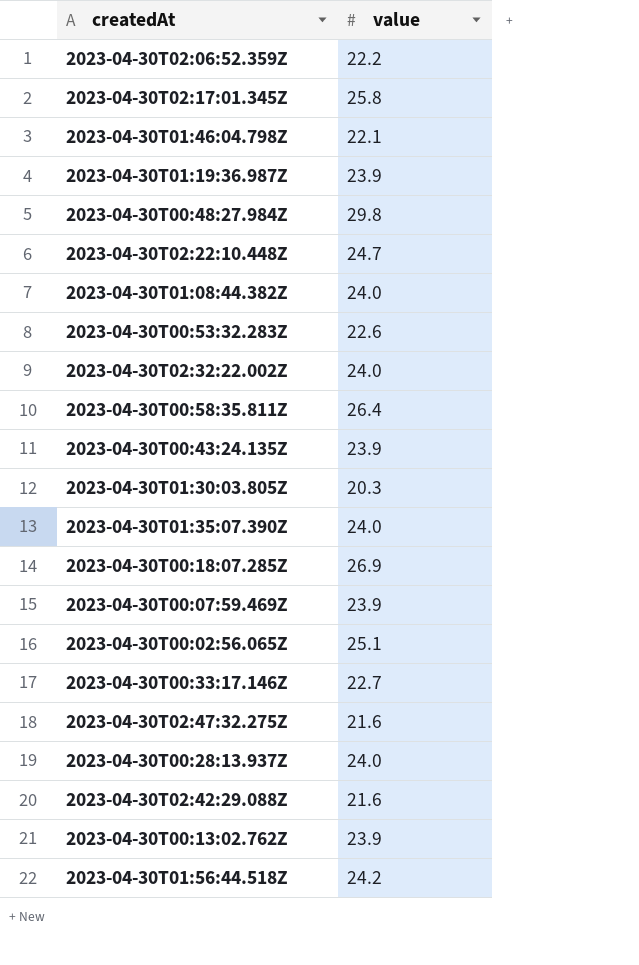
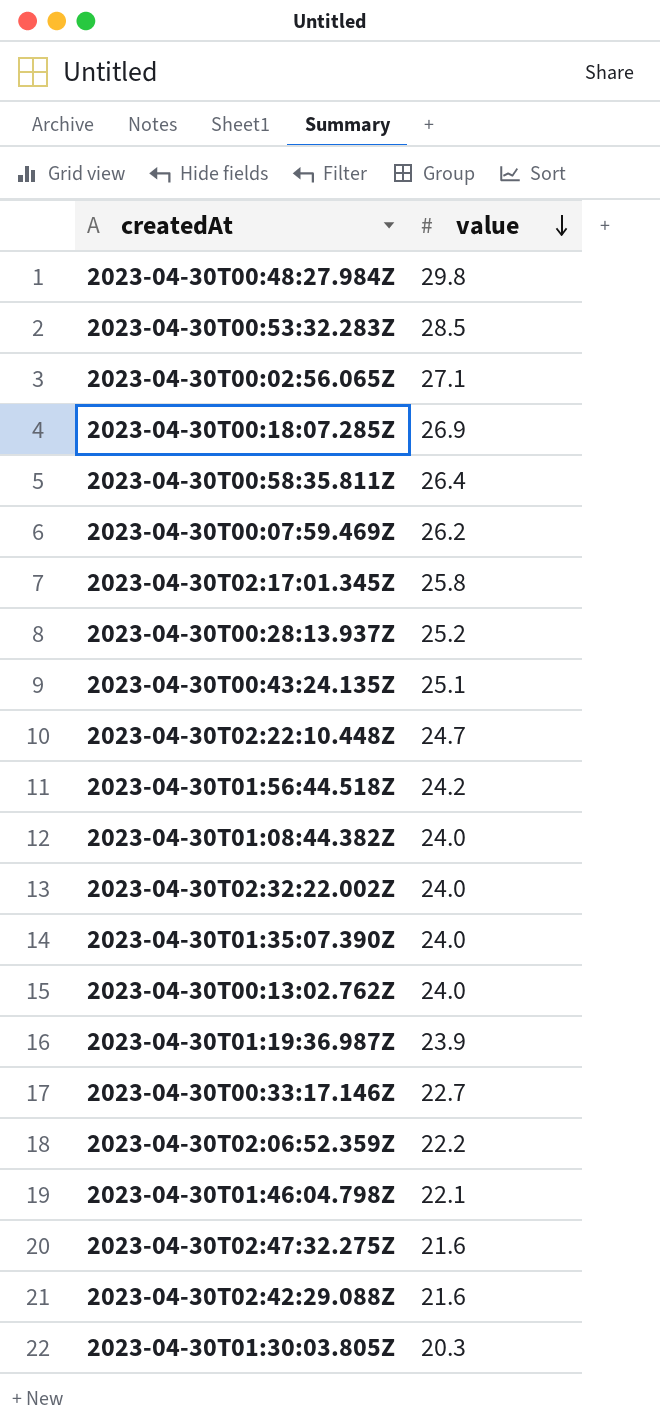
row order: none -> value descending
2023-04-30T00:53:32.283Z | value: 22.6 -> 28.5
2023-04-30T00:02:56.065Z | value: 25.1 -> 27.1
2023-04-30T00:07:59.469Z | value: 23.9 -> 26.2
2023-04-30T00:28:13.937Z | value: 24.0 -> 25.2
2023-04-30T00:43:24.135Z | value: 23.9 -> 25.1
2023-04-30T00:13:02.762Z | value: 23.9 -> 24.0

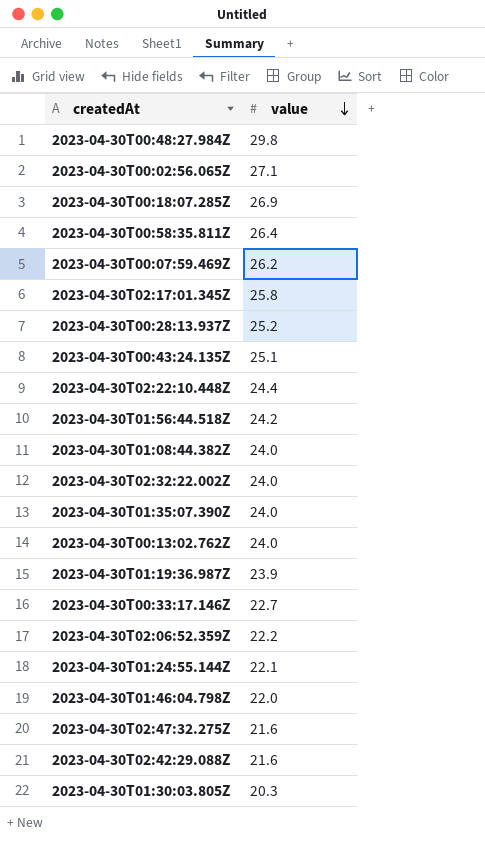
row 2023-04-30T00:53:32.283Z: 28.5 -> none
2023-04-30T02:22:10.448Z | value: 24.7 -> 24.4
row 2023-04-30T01:24:55.144Z: none -> 22.1
2023-04-30T01:46:04.798Z | value: 22.1 -> 22.0

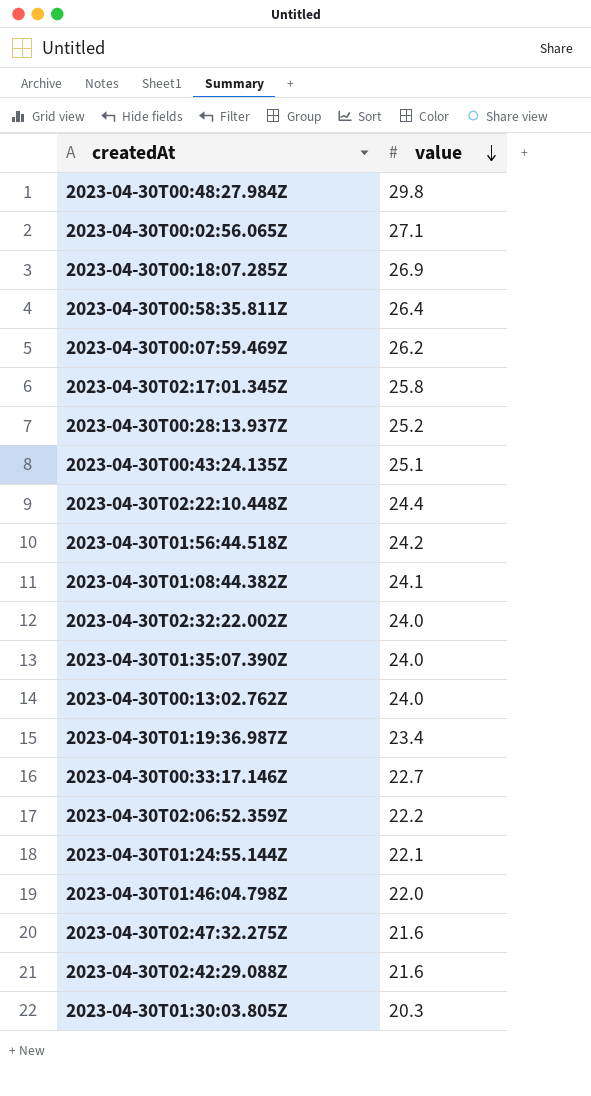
2023-04-30T01:08:44.382Z | value: 24.0 -> 24.1
2023-04-30T01:19:36.987Z | value: 23.9 -> 23.4

